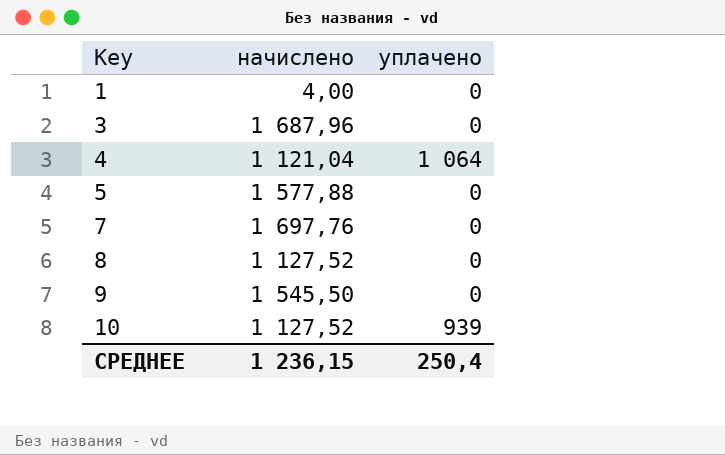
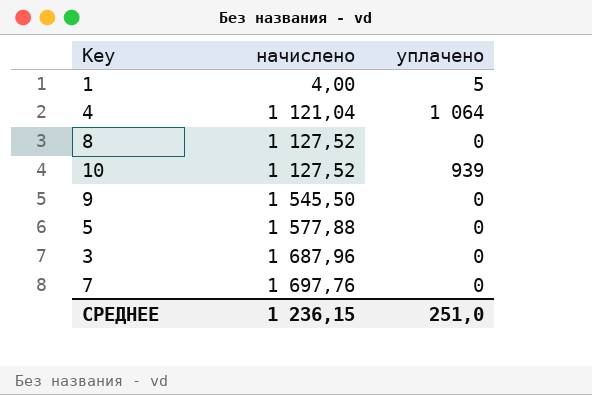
row order: Key ascending -> начислено ascending
1 | уплачено: 0 -> 5
СРЕДНЕЕ | уплачено: 250,4 -> 251,0

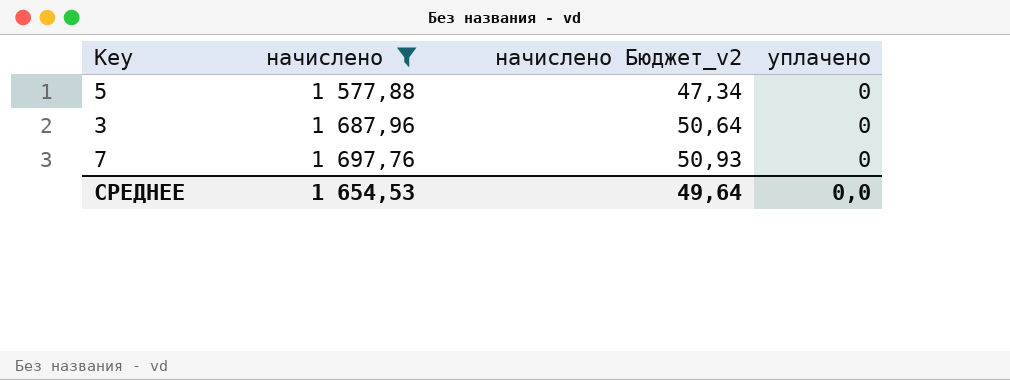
filter: none -> начислено >= 1 577,88
column начислено Бюджет_v2 | formula: none -> [начислено] * 0,03
СРЕДНЕЕ | начислено: 1 236,15 -> 1 654,53
СРЕДНЕЕ | уплачено: 251,0 -> 0,0

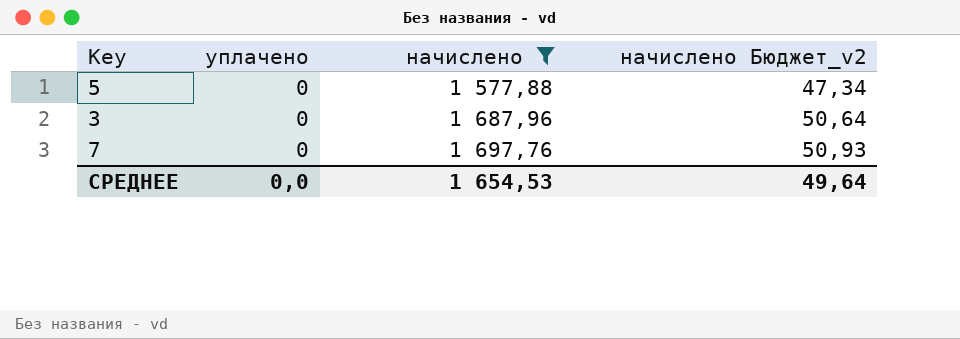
column уплачено | position: 4 -> 2

